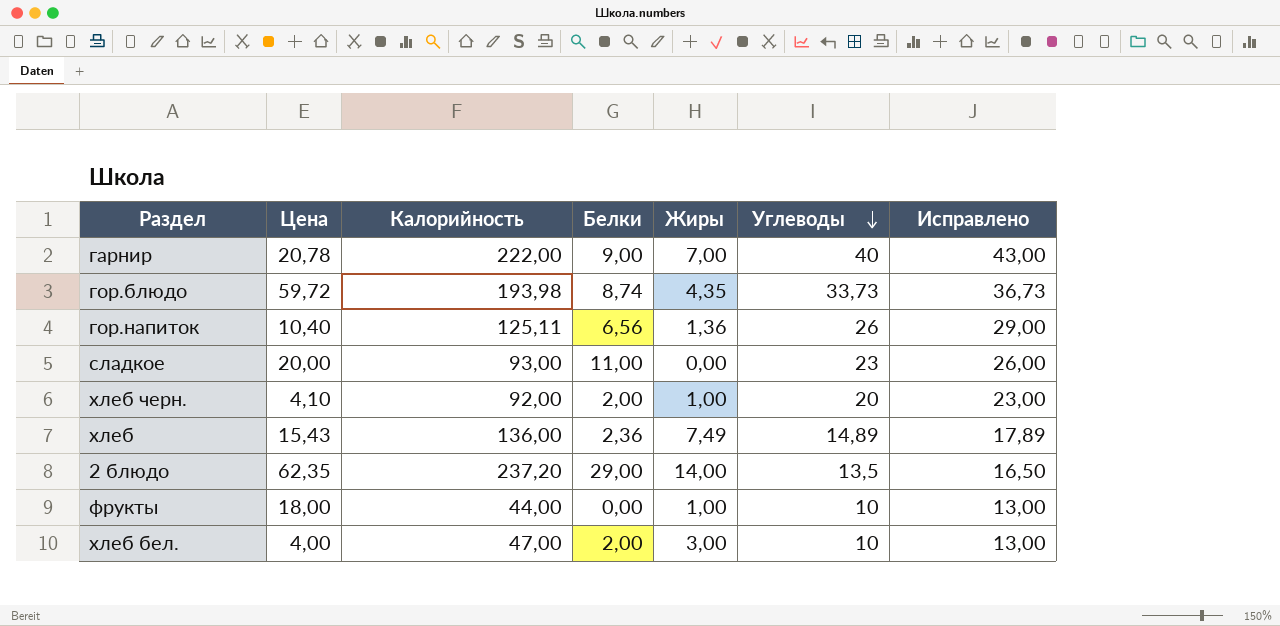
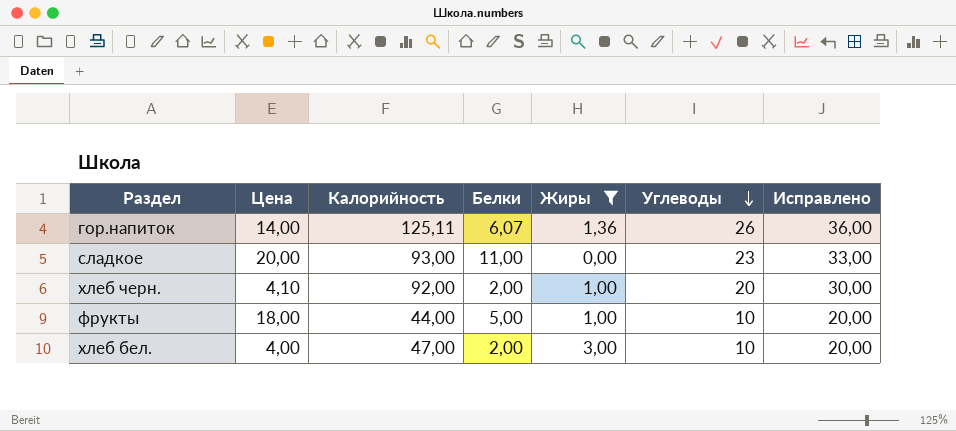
filter: none -> Жиры <= 3,00
column Исправлено | formula: [Углеводы] + 3 -> [Углеводы] + 10
гор.напиток | Цена: 10,40 -> 14,00
гор.напиток | Белки: 6,56 -> 6,07
фрукты | Белки: 0,00 -> 5,00

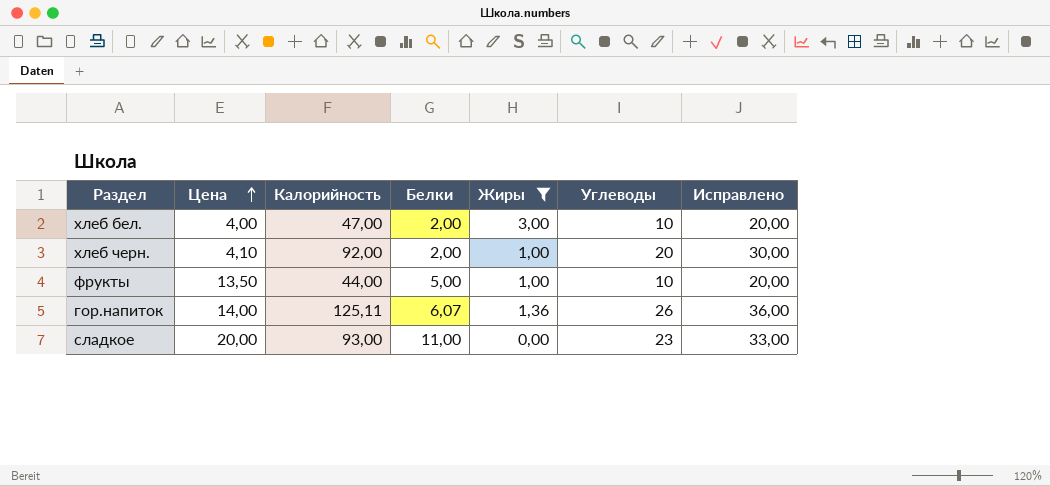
row order: Углеводы descending -> Цена ascending
фрукты | Цена: 18,00 -> 13,50

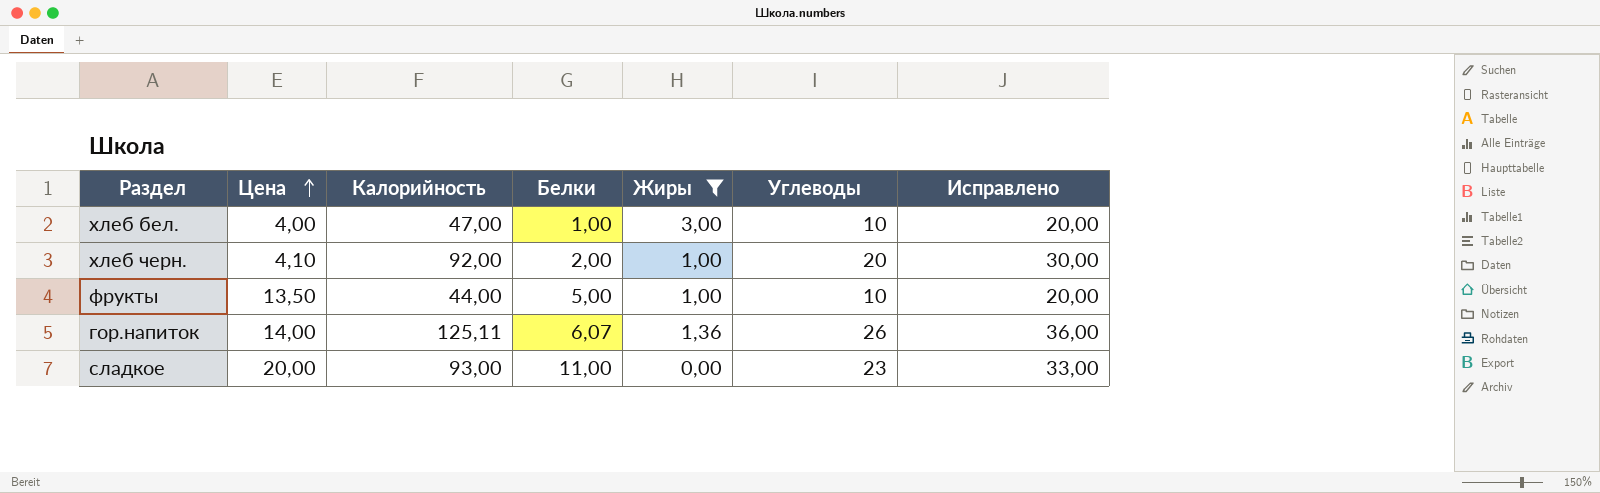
хлеб бел. | Белки: 2,00 -> 1,00

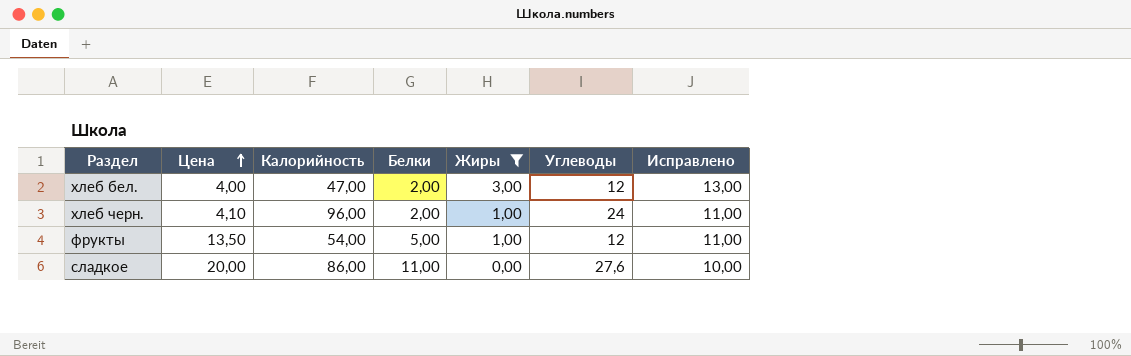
column Исправлено | formula: [Углеводы] + 10 -> [Жиры] + 10
row гор.напиток: 14,00 | 125,11 | 6,07 | 1,36 | 26 | 36,00 -> none
хлеб бел. | Белки: 1,00 -> 2,00
хлеб бел. | Углеводы: 10 -> 12
хлеб черн. | Калорийность: 92,00 -> 96,00
хлеб черн. | Углеводы: 20 -> 24
фрукты | Калорийность: 44,00 -> 54,00
фрукты | Углеводы: 10 -> 12
сладкое | Калорийность: 93,00 -> 86,00
сладкое | Углеводы: 23 -> 27,6

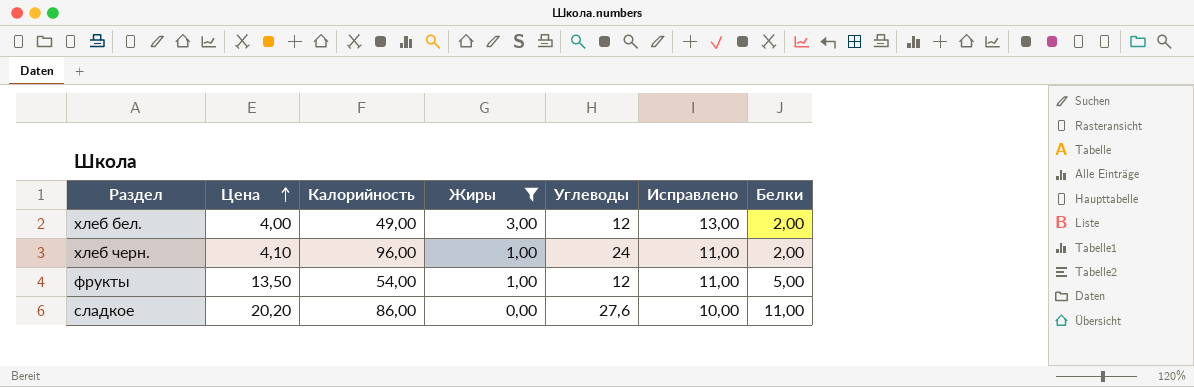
column Белки | position: 4 -> 7
хлеб бел. | Калорийность: 47,00 -> 49,00
сладкое | Цена: 20,00 -> 20,20

